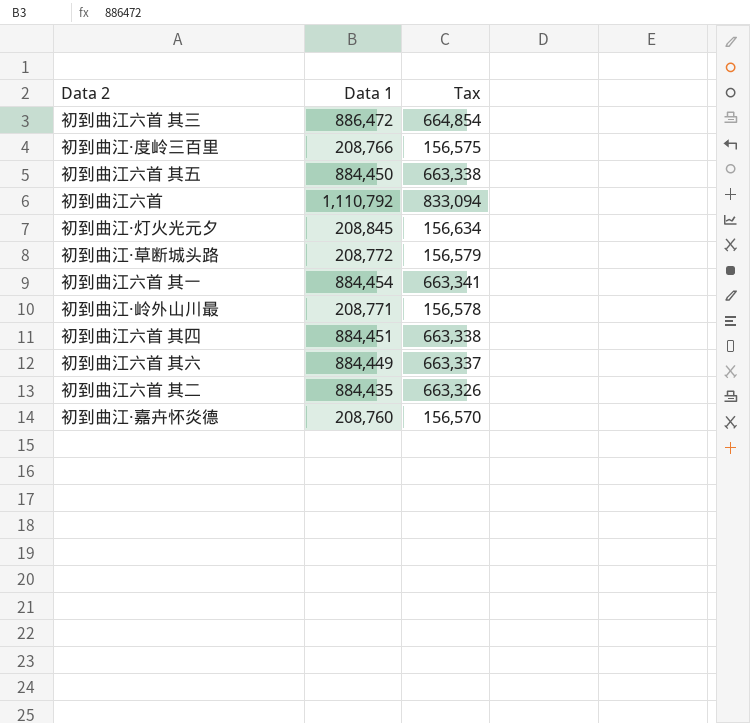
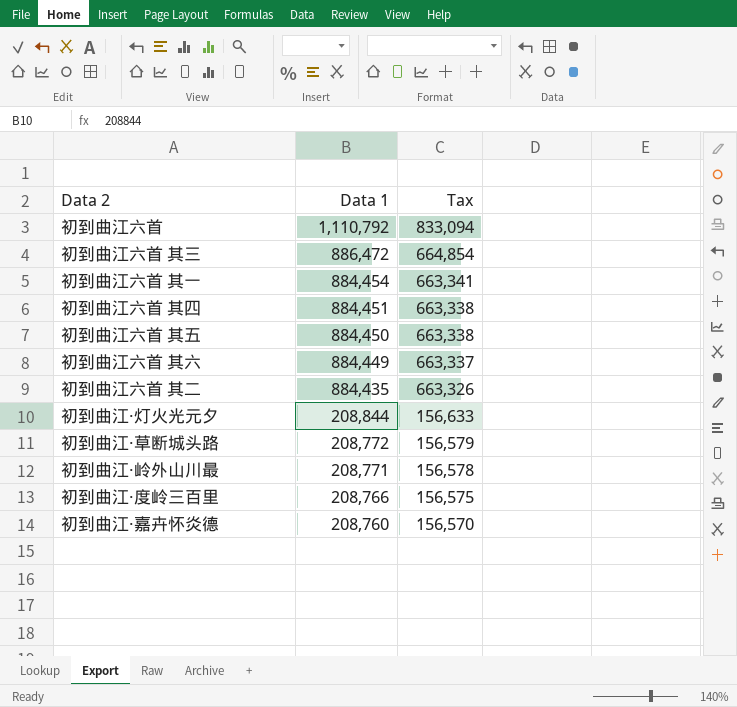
row order: none -> Data 1 descending
初到曲江·灯火光元夕 | Data 1: 208,845 -> 208,844
初到曲江·灯火光元夕 | Tax: 156,634 -> 156,633

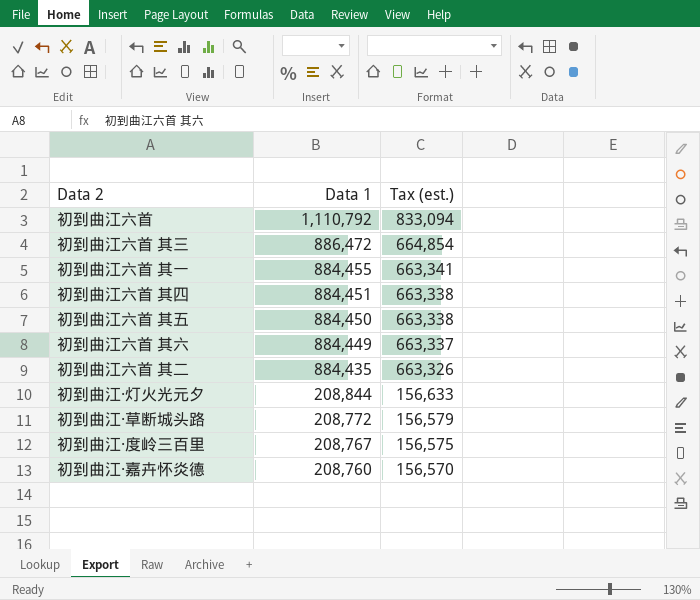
column name: Tax -> Tax (est.)
row 初到曲江·岭外山川最: 208,771 | 156,578 -> none
初到曲江六首 其一 | Data 1: 884,454 -> 884,455
初到曲江·度岭三百里 | Data 1: 208,766 -> 208,767

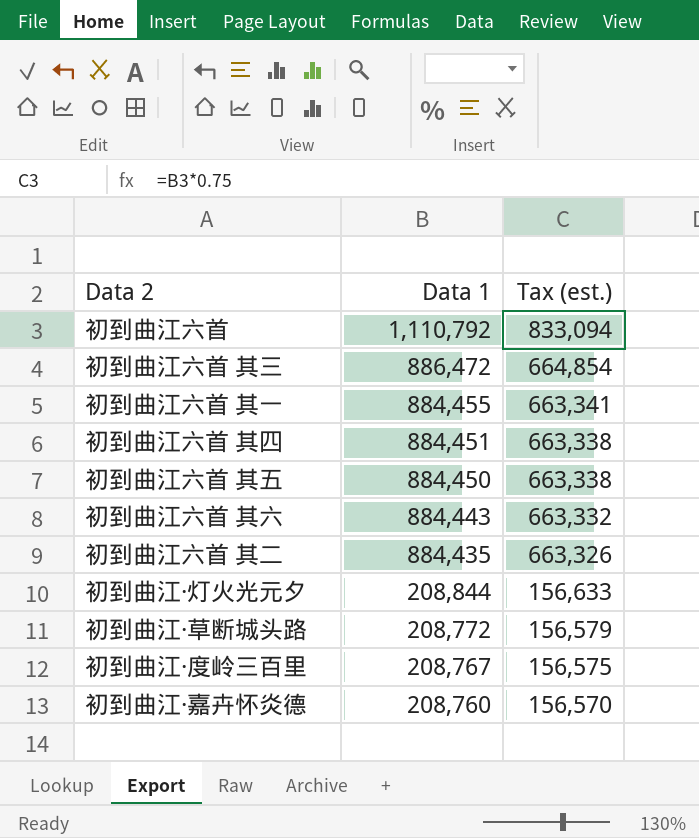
初到曲江六首 其六 | Data 1: 884,449 -> 884,443
初到曲江六首 其六 | Tax (est.): 663,337 -> 663,332

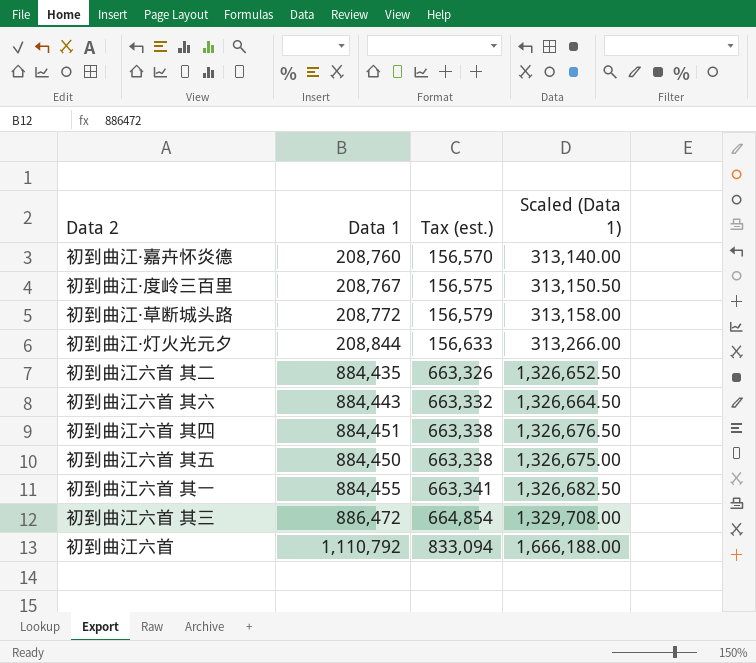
row order: Data 1 descending -> Tax (est.) ascending
column Scaled (Data 1) | formula: none -> [Data 1] * 1.5

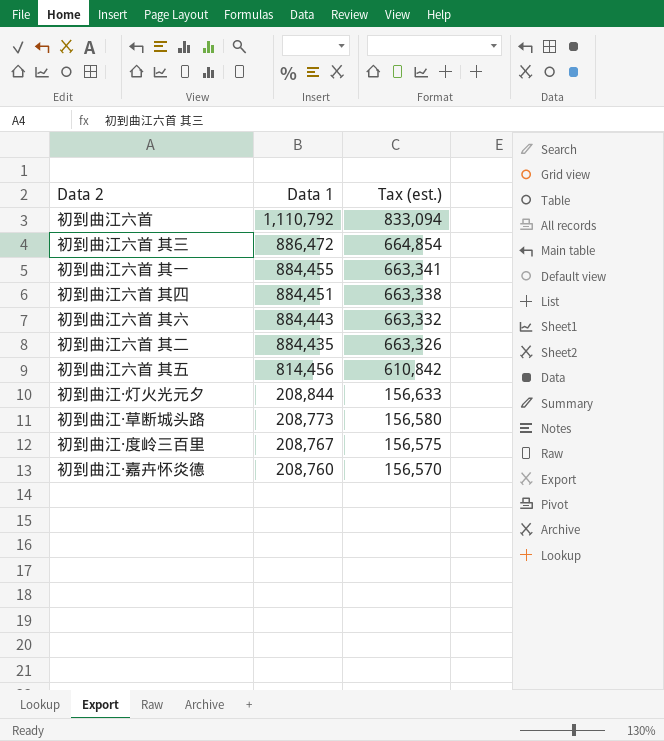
row order: Tax (est.) ascending -> Data 1 descending
column Scaled (Data 1) | formula: [Data 1] * 1.5 -> none
初到曲江六首 其五 | Data 1: 884,450 -> 814,456
初到曲江六首 其五 | Tax (est.): 663,338 -> 610,842
初到曲江·草断城头路 | Data 1: 208,772 -> 208,773
初到曲江·草断城头路 | Tax (est.): 156,579 -> 156,580

